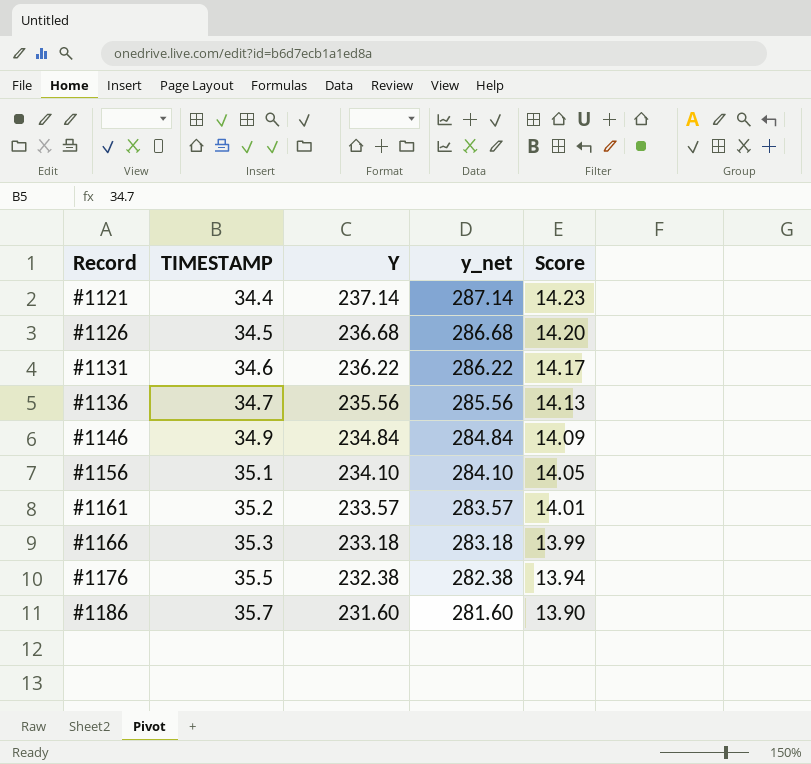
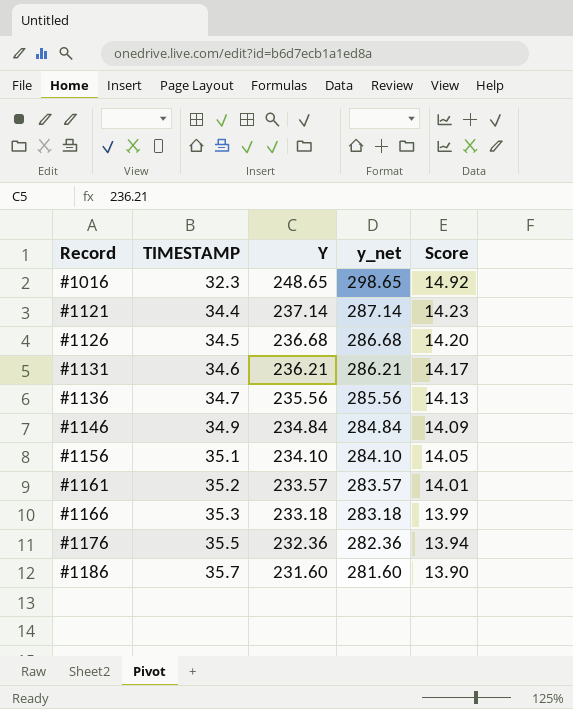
row #1016: none -> 32.3 | 248.65 | 298.65 | 14.92
#1131 | Y: 236.22 -> 236.21
#1131 | y_net: 286.22 -> 286.21
#1176 | Y: 232.38 -> 232.36
#1176 | y_net: 282.38 -> 282.36

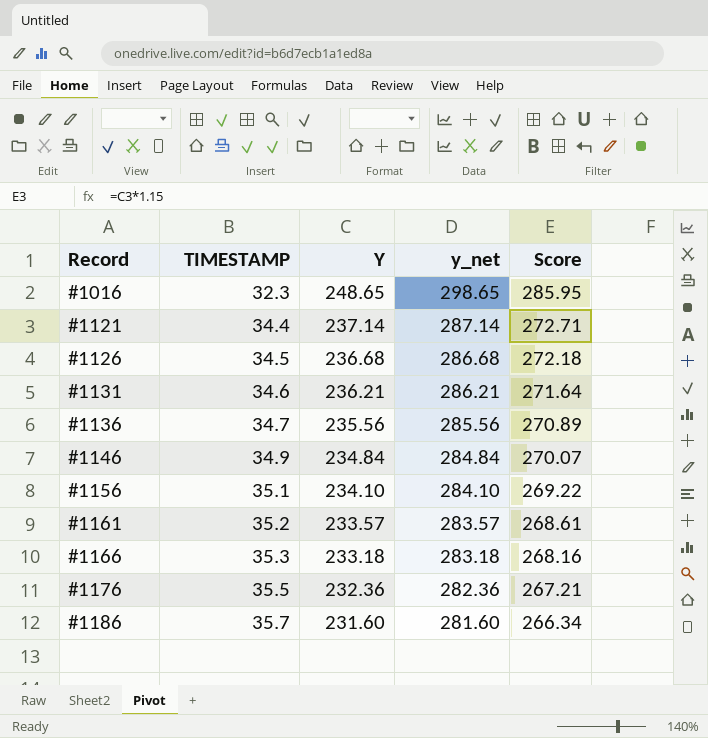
column Score | formula: [Y] * 0.06 -> [Y] * 1.15

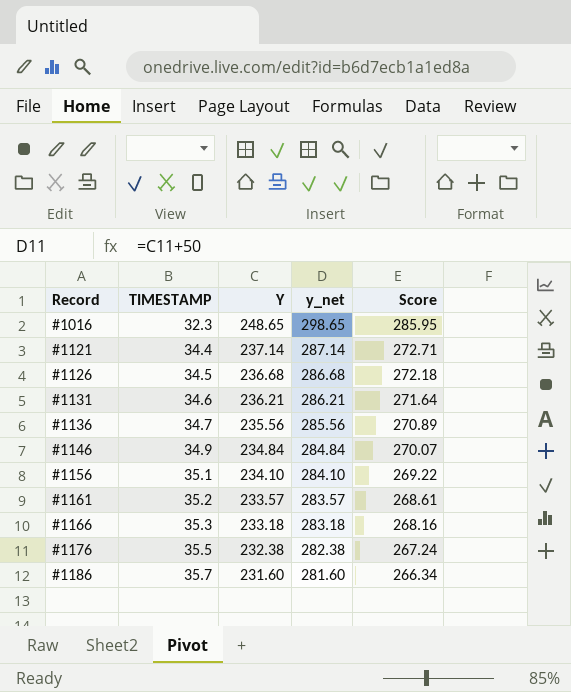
#1176 | Y: 232.36 -> 232.38
#1176 | y_net: 282.36 -> 282.38
#1176 | Score: 267.21 -> 267.24

